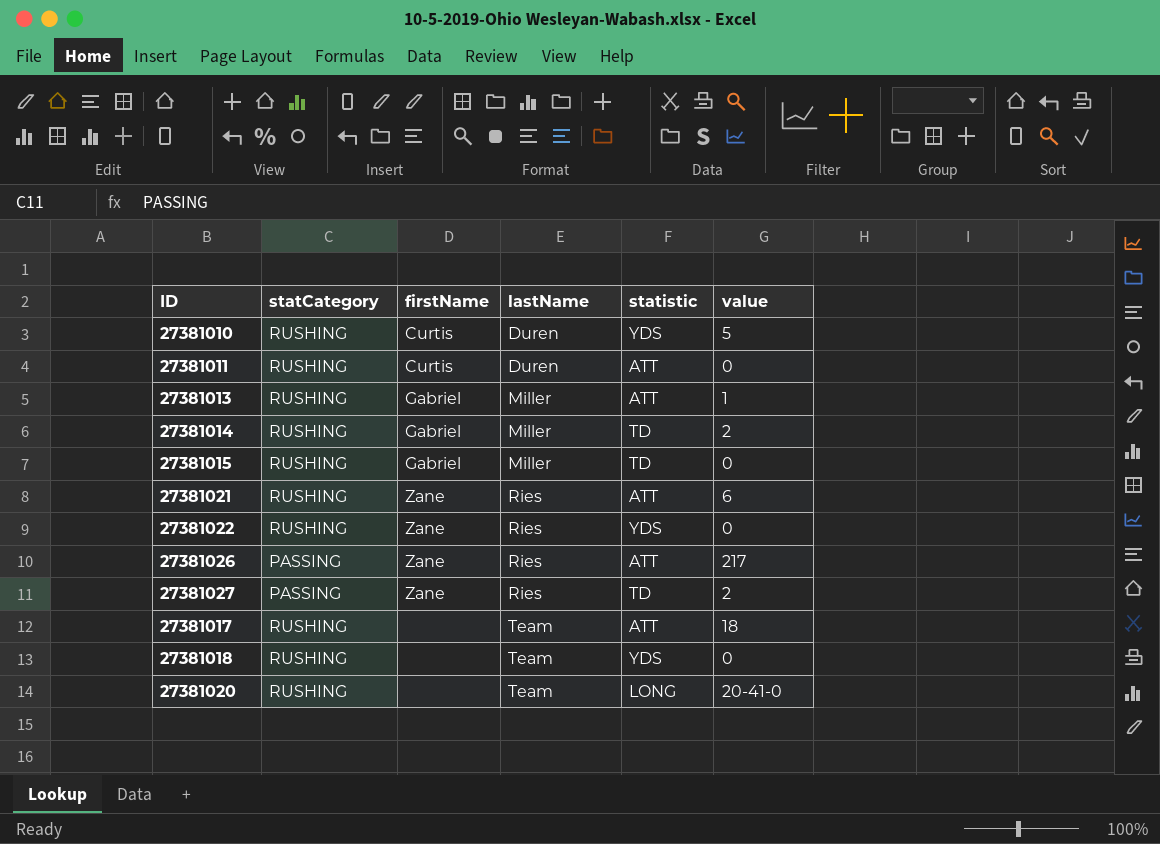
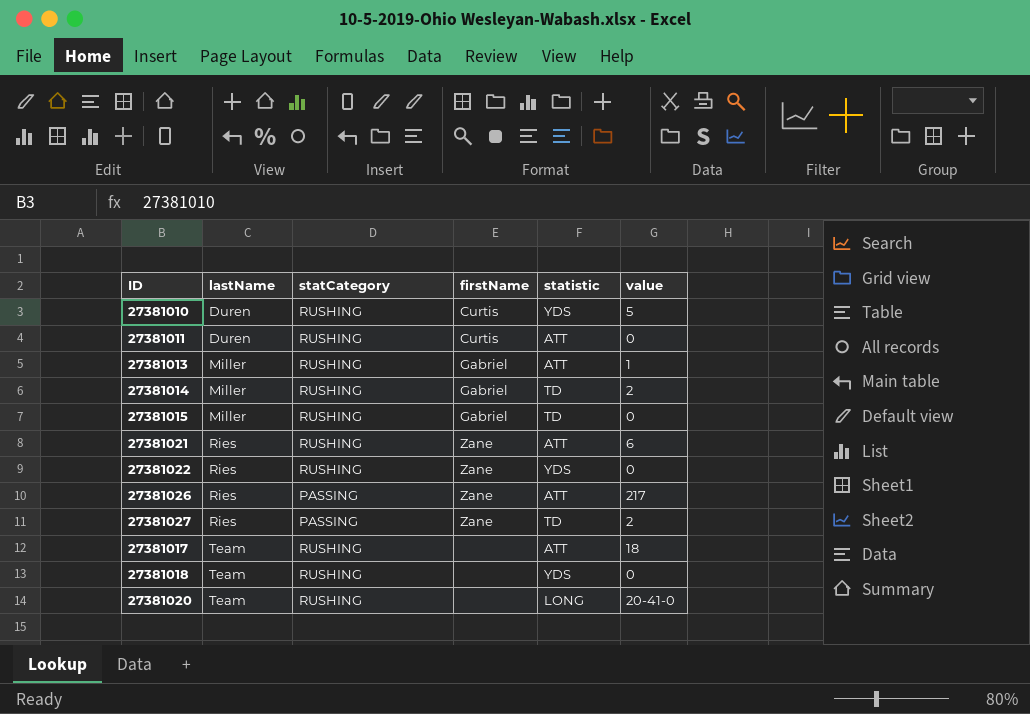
column lastName | position: 4 -> 2

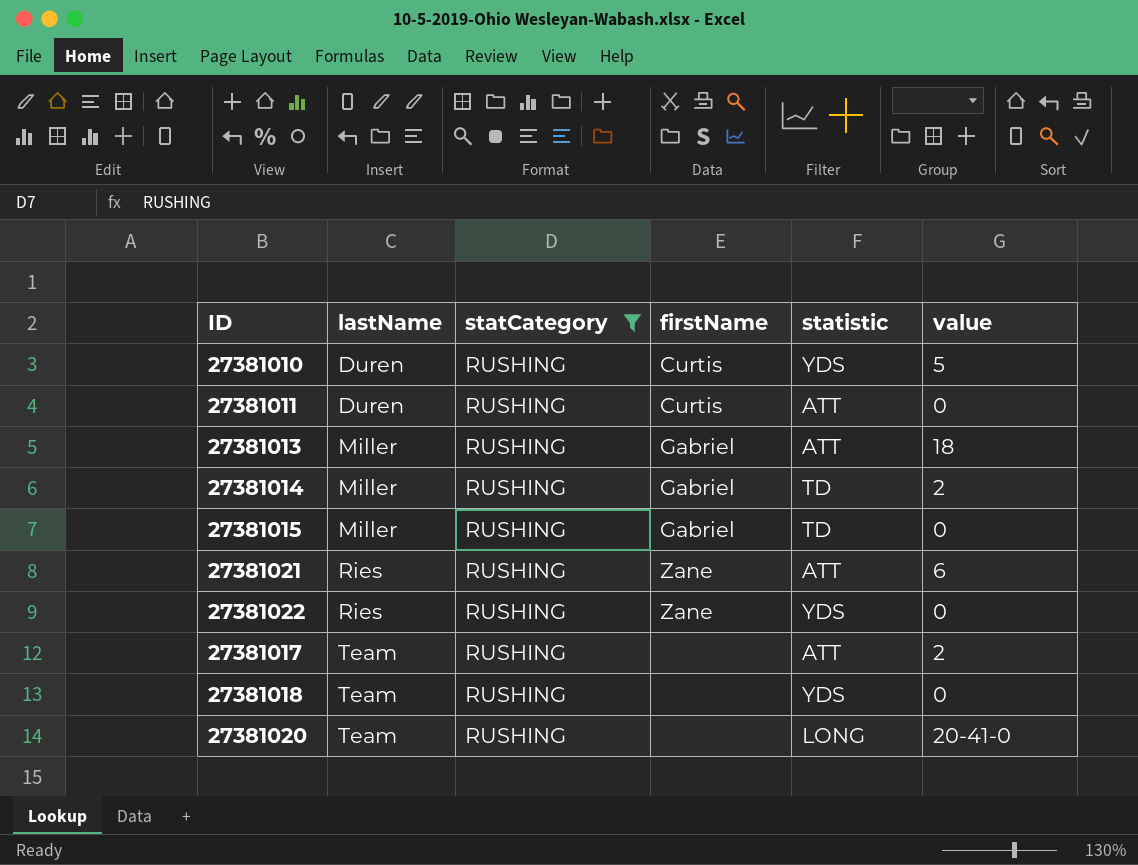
filter: none -> statCategory = RUSHING
27381013 | value: 1 -> 18
27381017 | value: 18 -> 2

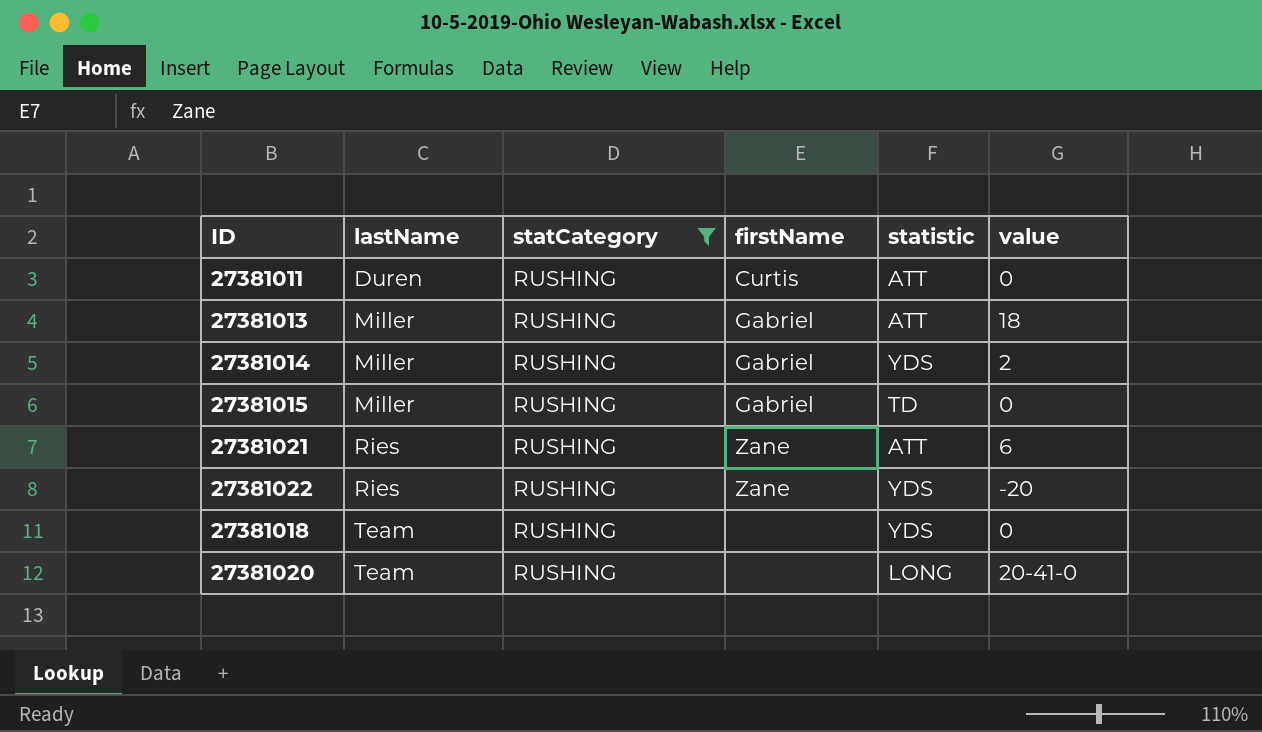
row 27381010: Duren | RUSHING | Curtis | YDS | 5 -> none
row 27381017: Team | RUSHING | none | ATT | 2 -> none
27381014 | statistic: TD -> YDS
27381022 | value: 0 -> -20

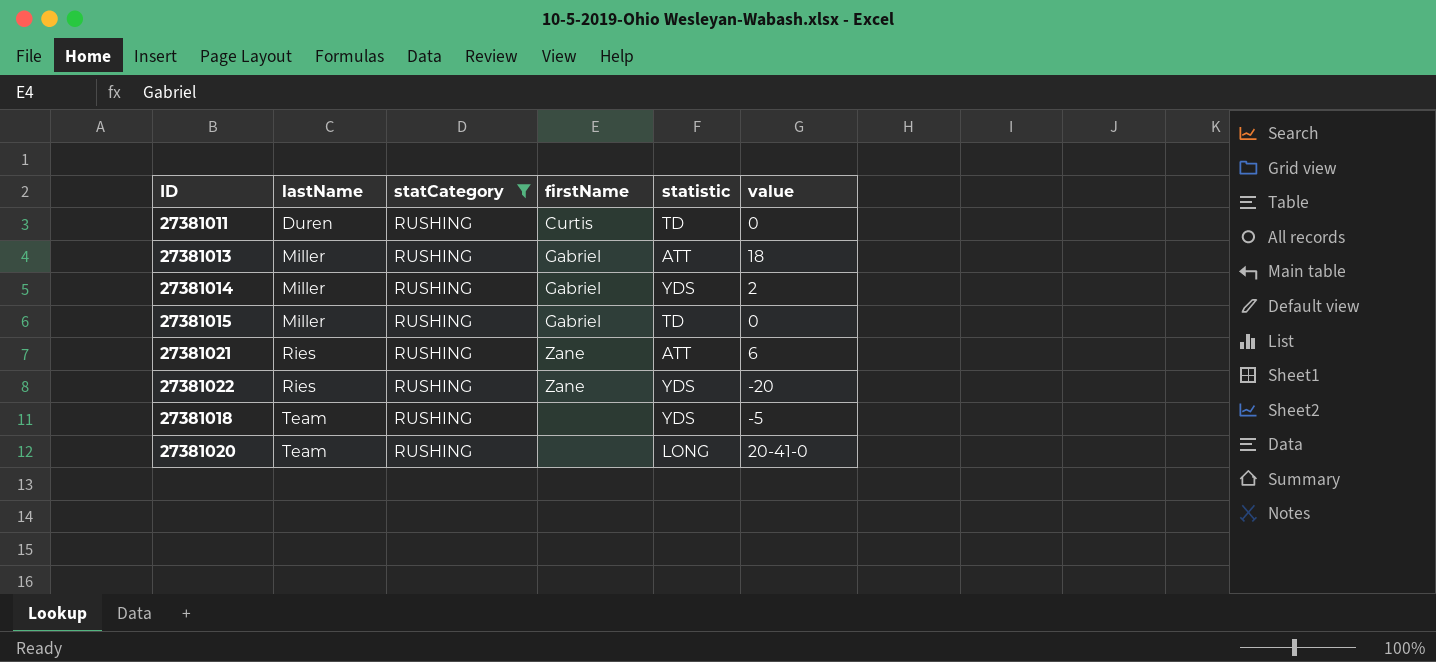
27381011 | statistic: ATT -> TD
27381018 | value: 0 -> -5

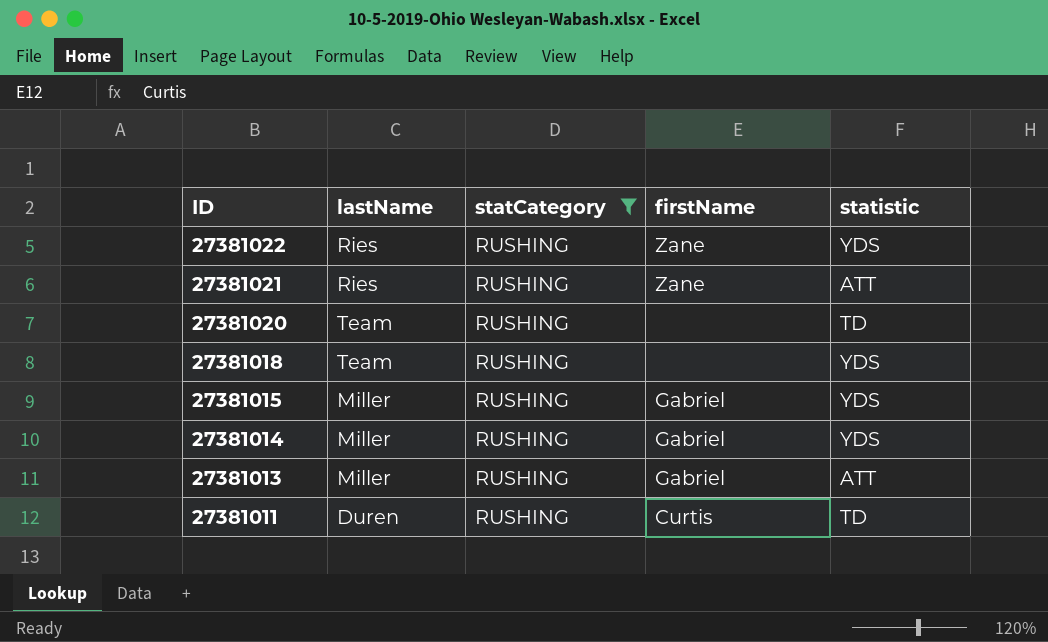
row order: lastName ascending -> ID descending
column value | position: 6 -> none
27381020 | statistic: LONG -> TD
27381015 | statistic: TD -> YDS

